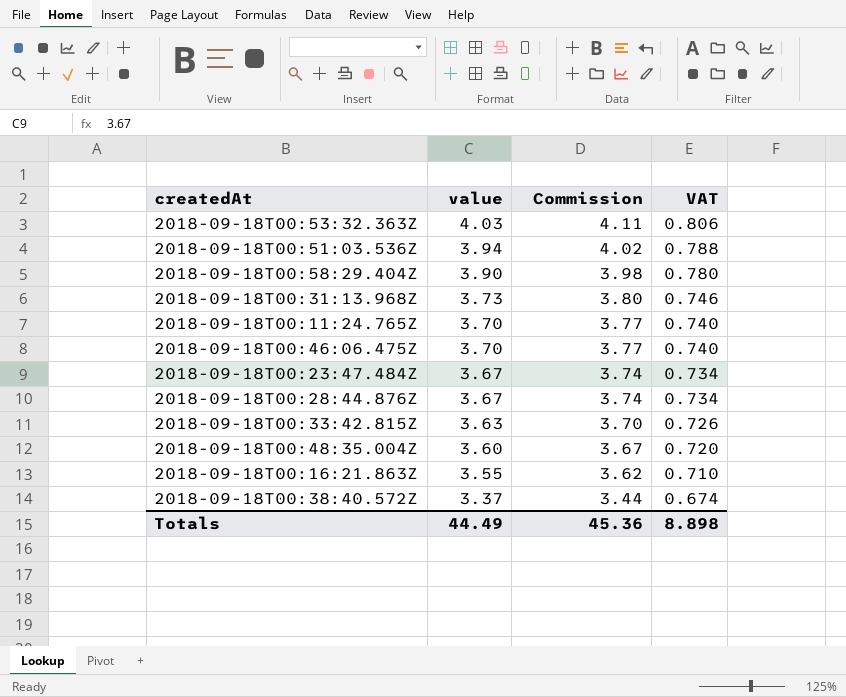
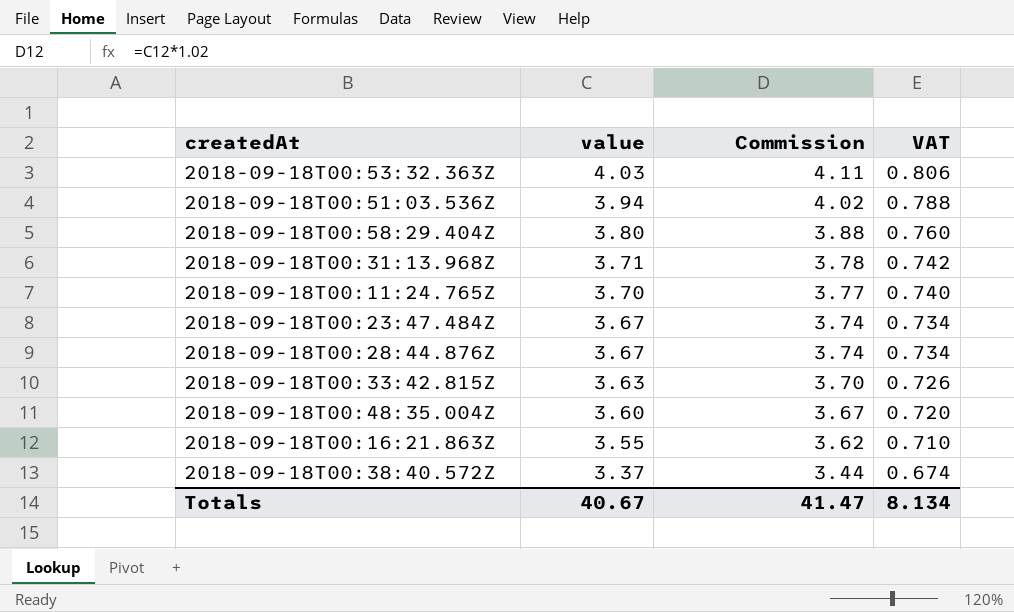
row 2018-09-18T00:46:06.475Z: 3.70 | 3.77 | 0.740 -> none
2018-09-18T00:58:29.404Z | value: 3.90 -> 3.80
2018-09-18T00:58:29.404Z | Commission: 3.98 -> 3.88
2018-09-18T00:58:29.404Z | VAT: 0.780 -> 0.760
2018-09-18T00:31:13.968Z | value: 3.73 -> 3.71
2018-09-18T00:31:13.968Z | Commission: 3.80 -> 3.78
2018-09-18T00:31:13.968Z | VAT: 0.746 -> 0.742
Totals | value: 44.49 -> 40.67
Totals | Commission: 45.36 -> 41.47
Totals | VAT: 8.898 -> 8.134

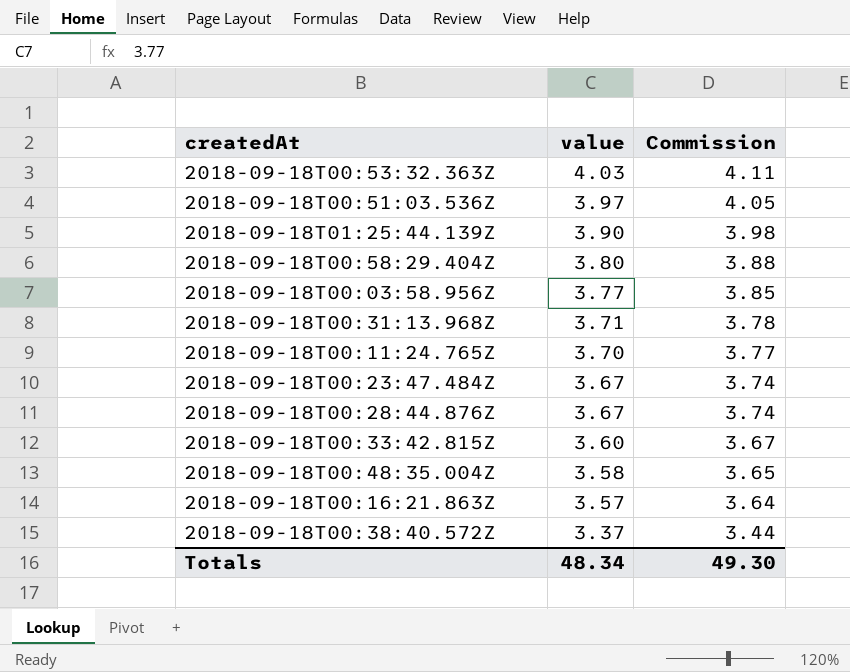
column VAT | formula: [value] * 0.2 -> none
2018-09-18T00:51:03.536Z | value: 3.94 -> 3.97
2018-09-18T00:51:03.536Z | Commission: 4.02 -> 4.05
row 2018-09-18T01:25:44.139Z: none -> 3.90 | 3.98
row 2018-09-18T00:03:58.956Z: none -> 3.77 | 3.85
2018-09-18T00:33:42.815Z | value: 3.63 -> 3.60
2018-09-18T00:33:42.815Z | Commission: 3.70 -> 3.67
2018-09-18T00:48:35.004Z | value: 3.60 -> 3.58
2018-09-18T00:48:35.004Z | Commission: 3.67 -> 3.65
2018-09-18T00:16:21.863Z | value: 3.55 -> 3.57
2018-09-18T00:16:21.863Z | Commission: 3.62 -> 3.64
Totals | value: 40.67 -> 48.34
Totals | Commission: 41.47 -> 49.30

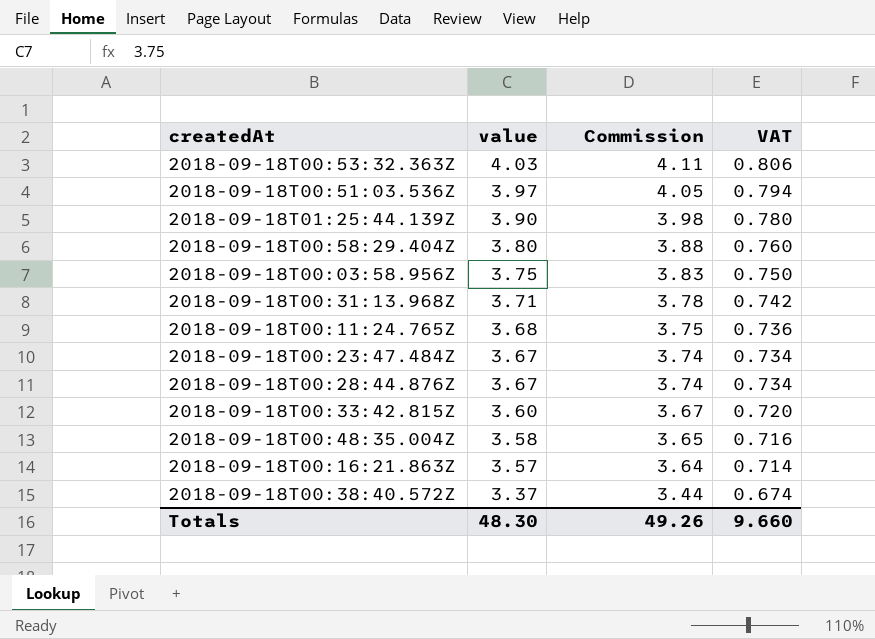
column VAT | formula: none -> [value] * 0.2
2018-09-18T00:03:58.956Z | value: 3.77 -> 3.75
2018-09-18T00:03:58.956Z | Commission: 3.85 -> 3.83
2018-09-18T00:11:24.765Z | value: 3.70 -> 3.68
2018-09-18T00:11:24.765Z | Commission: 3.77 -> 3.75
Totals | value: 48.34 -> 48.30
Totals | Commission: 49.30 -> 49.26

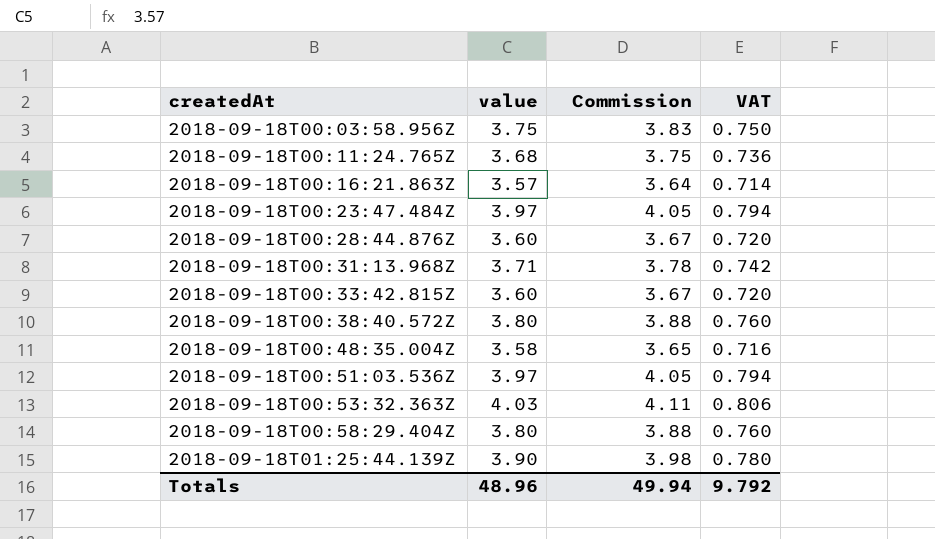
row order: value descending -> createdAt ascending
2018-09-18T00:23:47.484Z | value: 3.67 -> 3.97
2018-09-18T00:23:47.484Z | Commission: 3.74 -> 4.05
2018-09-18T00:23:47.484Z | VAT: 0.734 -> 0.794
2018-09-18T00:28:44.876Z | value: 3.67 -> 3.60
2018-09-18T00:28:44.876Z | Commission: 3.74 -> 3.67
2018-09-18T00:28:44.876Z | VAT: 0.734 -> 0.720
2018-09-18T00:38:40.572Z | value: 3.37 -> 3.80
2018-09-18T00:38:40.572Z | Commission: 3.44 -> 3.88
2018-09-18T00:38:40.572Z | VAT: 0.674 -> 0.760
Totals | value: 48.30 -> 48.96
Totals | Commission: 49.26 -> 49.94
Totals | VAT: 9.660 -> 9.792

